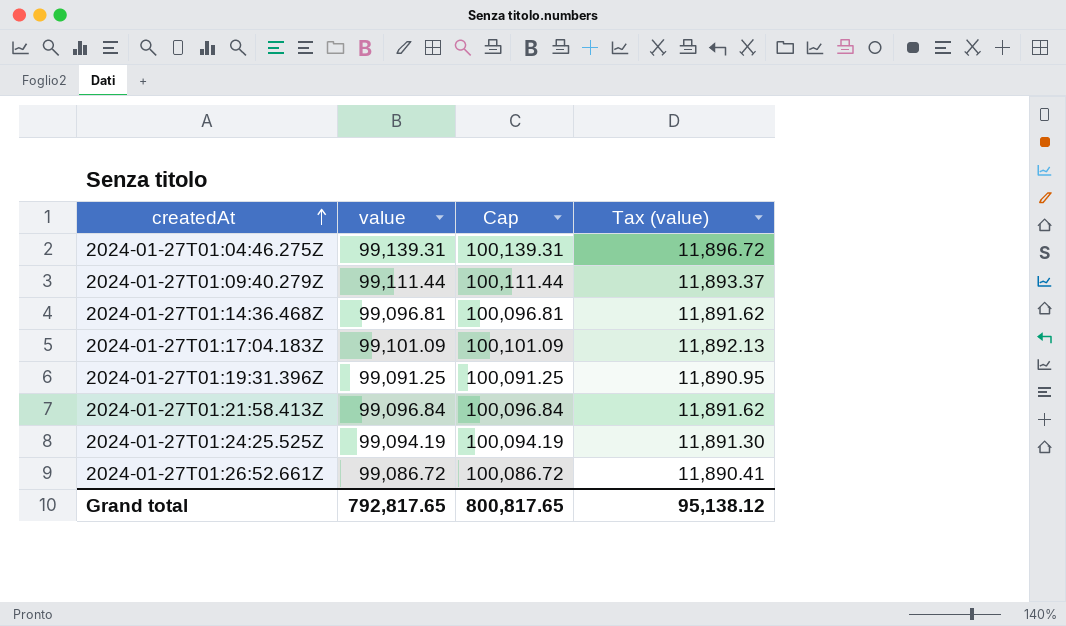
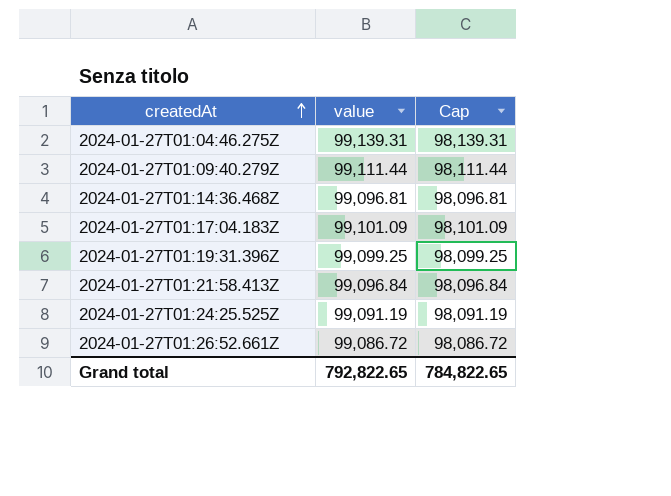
column Tax (value) | formula: [value] * 0.12 -> none
column Cap | formula: [value] + 1000 -> [value] - 1000
2024-01-27T01:19:31.396Z | value: 99,091.25 -> 99,099.25
2024-01-27T01:24:25.525Z | value: 99,094.19 -> 99,091.19
Grand total | value: 792,817.65 -> 792,822.65
Grand total | Cap: 800,817.65 -> 784,822.65

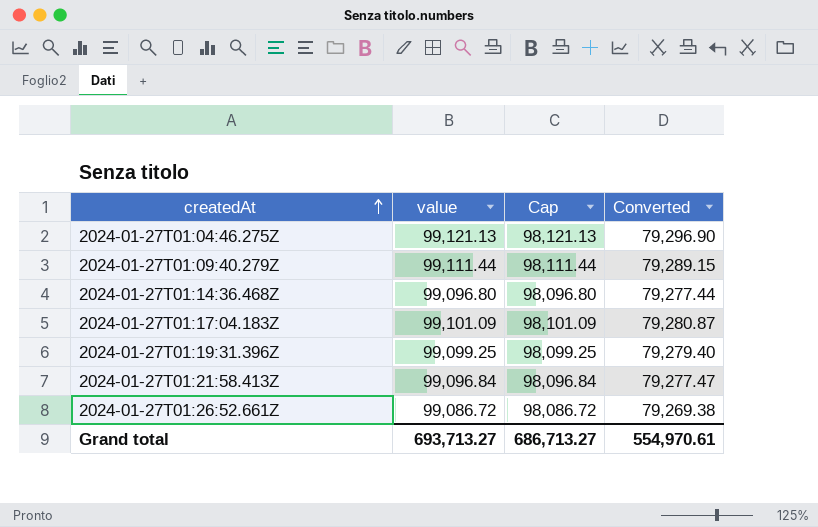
column Converted | formula: none -> [value] * 0.8
row 2024-01-27T01:24:25.525Z: 99,091.19 | 98,091.19 -> none
2024-01-27T01:04:46.275Z | value: 99,139.31 -> 99,121.13
2024-01-27T01:04:46.275Z | Cap: 98,139.31 -> 98,121.13
2024-01-27T01:14:36.468Z | value: 99,096.81 -> 99,096.80
2024-01-27T01:14:36.468Z | Cap: 98,096.81 -> 98,096.80
Grand total | value: 792,822.65 -> 693,713.27
Grand total | Cap: 784,822.65 -> 686,713.27

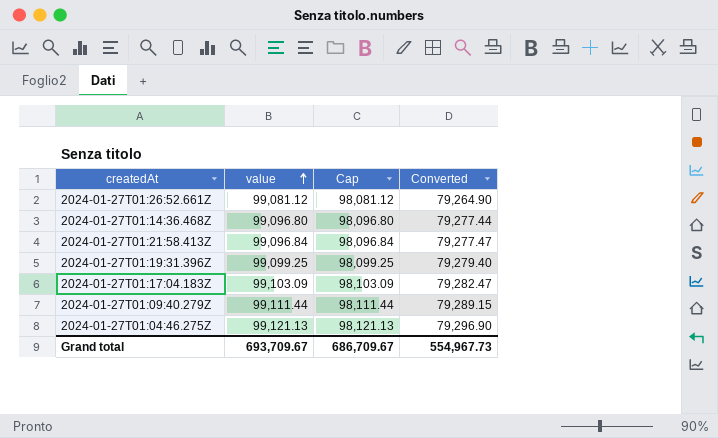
row order: createdAt ascending -> value ascending
2024-01-27T01:26:52.661Z | value: 99,086.72 -> 99,081.12
2024-01-27T01:26:52.661Z | Cap: 98,086.72 -> 98,081.12
2024-01-27T01:26:52.661Z | Converted: 79,269.38 -> 79,264.90
2024-01-27T01:17:04.183Z | value: 99,101.09 -> 99,103.09
2024-01-27T01:17:04.183Z | Cap: 98,101.09 -> 98,103.09
2024-01-27T01:17:04.183Z | Converted: 79,280.87 -> 79,282.47
Grand total | value: 693,713.27 -> 693,709.67
Grand total | Cap: 686,713.27 -> 686,709.67
Grand total | Converted: 554,970.61 -> 554,967.73

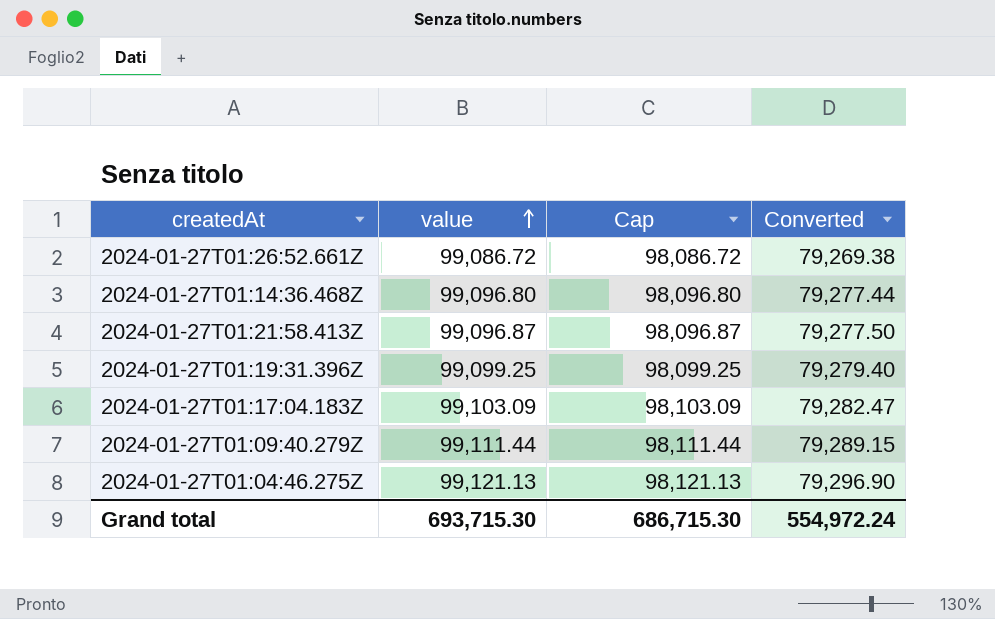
2024-01-27T01:26:52.661Z | value: 99,081.12 -> 99,086.72
2024-01-27T01:26:52.661Z | Cap: 98,081.12 -> 98,086.72
2024-01-27T01:26:52.661Z | Converted: 79,264.90 -> 79,269.38
2024-01-27T01:21:58.413Z | value: 99,096.84 -> 99,096.87
2024-01-27T01:21:58.413Z | Cap: 98,096.84 -> 98,096.87
2024-01-27T01:21:58.413Z | Converted: 79,277.47 -> 79,277.50
Grand total | value: 693,709.67 -> 693,715.30
Grand total | Cap: 686,709.67 -> 686,715.30
Grand total | Converted: 554,967.73 -> 554,972.24

